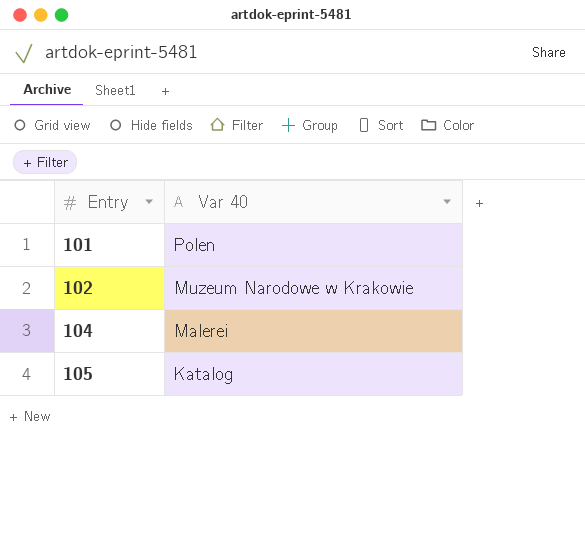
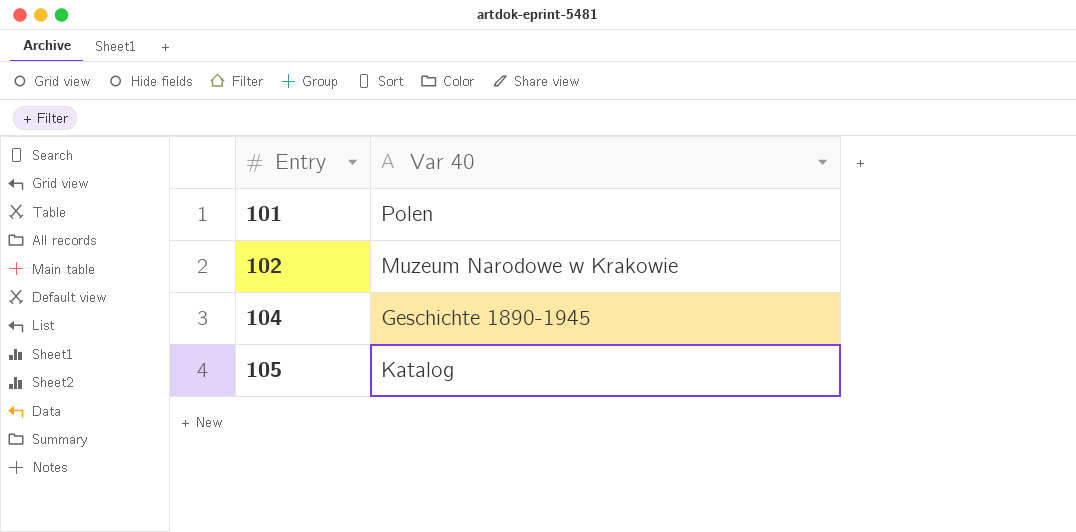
104 | Var 40: Malerei -> Geschichte 1890-1945

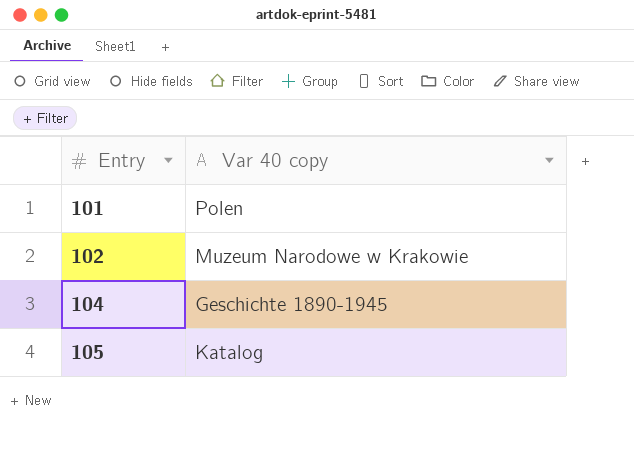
column name: Var 40 -> Var 40 copy

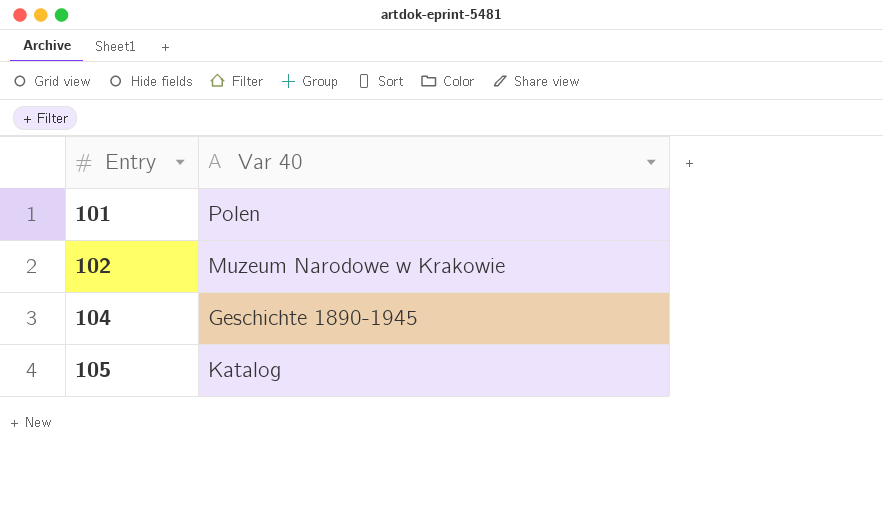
column name: Var 40 copy -> Var 40

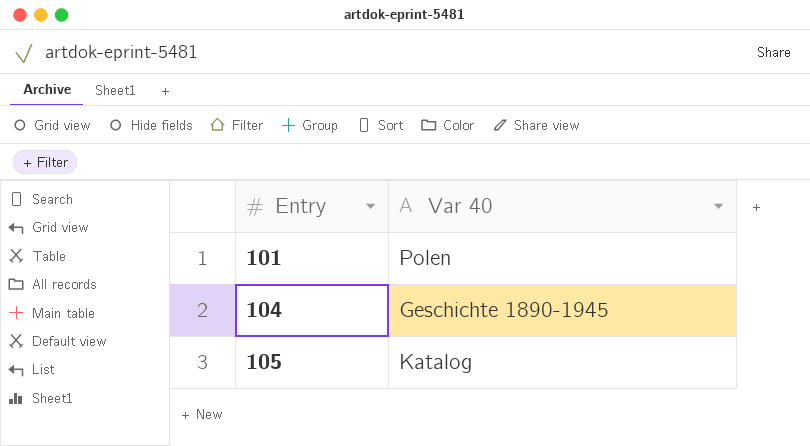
row 102: Muzeum Narodowe w Krakowie -> none

